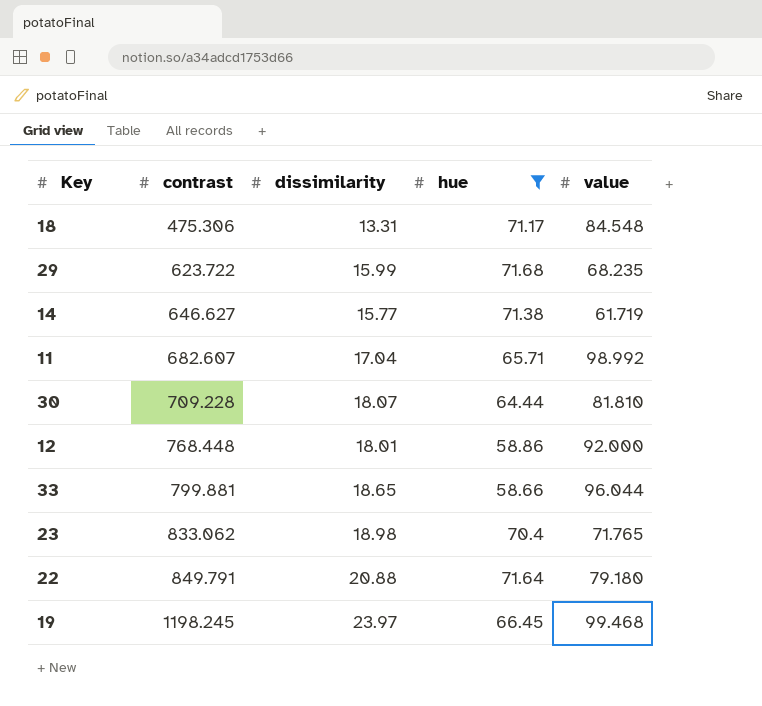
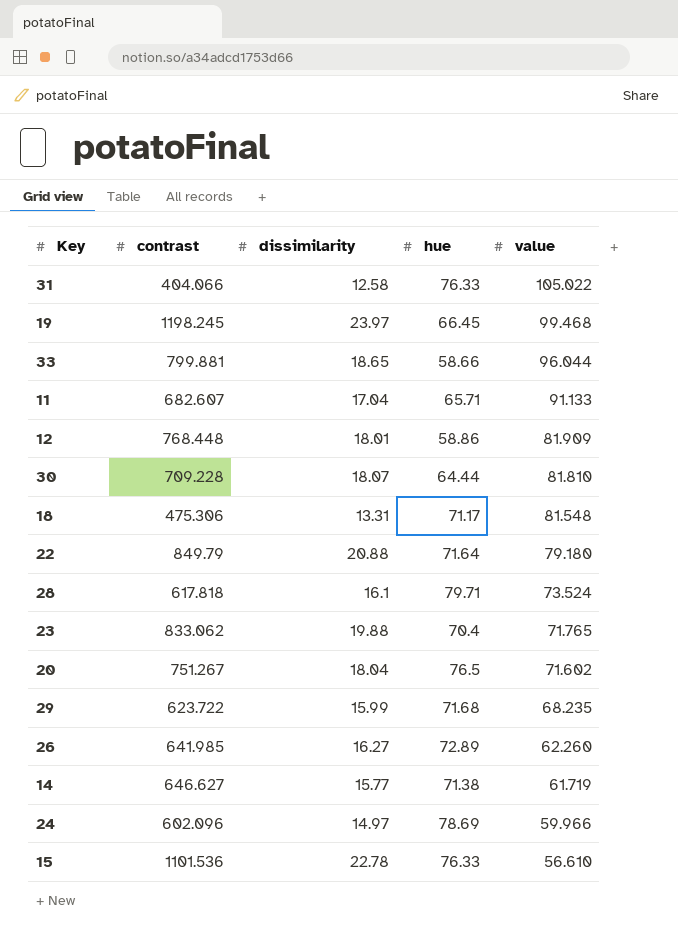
filter: hue <= 71.68 -> none
row order: contrast ascending -> value descending
11 | value: 98.992 -> 91.133
12 | value: 92.000 -> 81.909
18 | value: 84.548 -> 81.548
22 | contrast: 849.791 -> 849.79
23 | dissimilarity: 18.98 -> 19.88

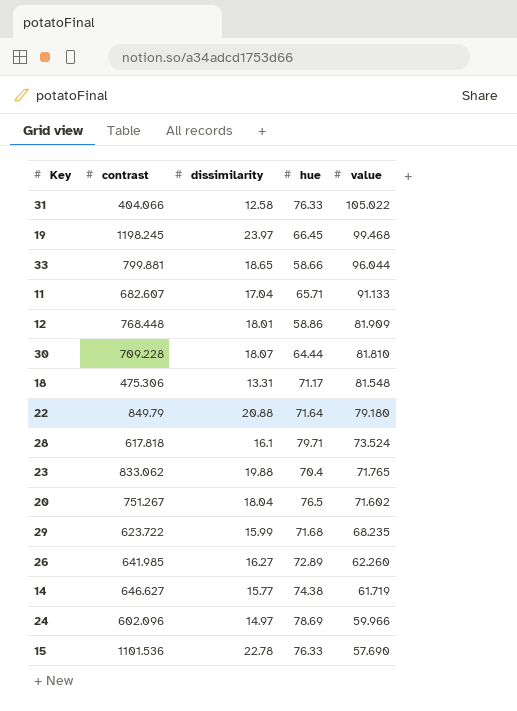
14 | hue: 71.38 -> 74.38
15 | value: 56.610 -> 57.690

